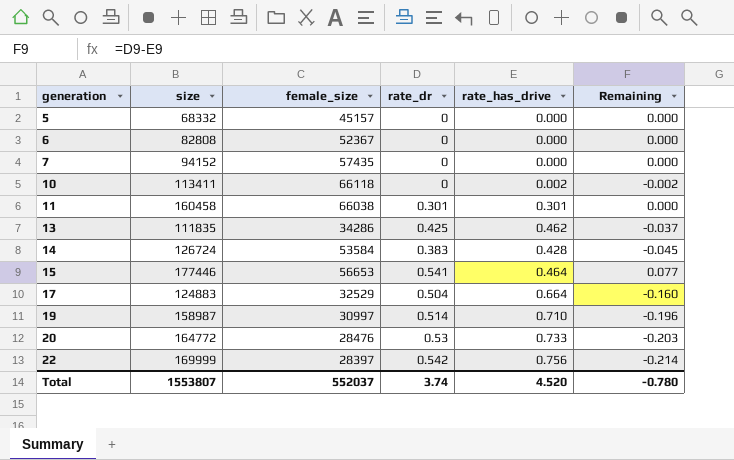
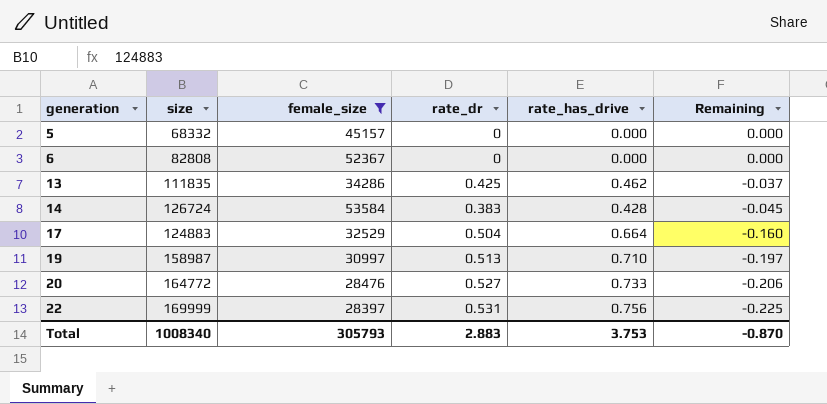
filter: none -> female_size <= 53584
19 | rate_dr: 0.514 -> 0.513
19 | Remaining: -0.196 -> -0.197
20 | rate_dr: 0.53 -> 0.527
20 | Remaining: -0.203 -> -0.206
22 | rate_dr: 0.542 -> 0.531
22 | Remaining: -0.214 -> -0.225
Total | size: 1553807 -> 1008340
Total | female_size: 552037 -> 305793
Total | rate_dr: 3.74 -> 2.883
Total | rate_has_drive: 4.520 -> 3.753
Total | Remaining: -0.780 -> -0.870

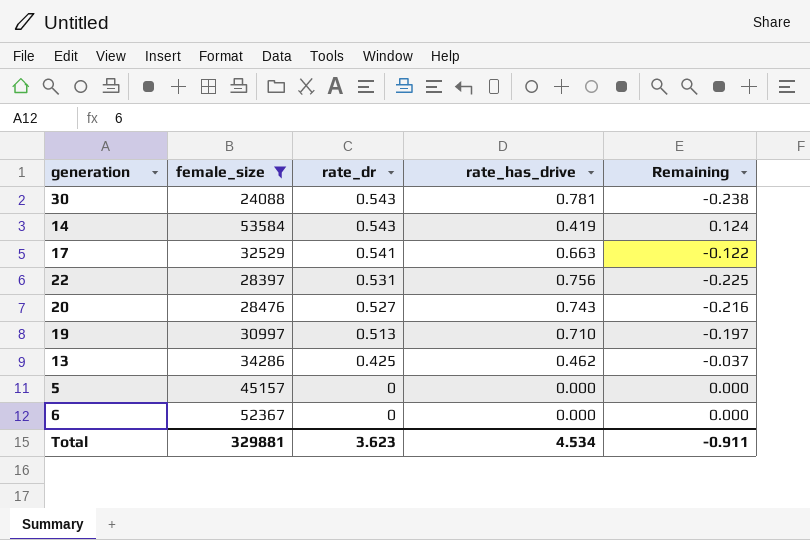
row order: generation ascending -> rate_dr descending
column size | position: 2 -> none
row 30: none -> 24088 | 0.543 | 0.781 | -0.238
14 | rate_dr: 0.383 -> 0.543
14 | rate_has_drive: 0.428 -> 0.419
14 | Remaining: -0.045 -> 0.124
17 | rate_dr: 0.504 -> 0.541
17 | rate_has_drive: 0.664 -> 0.663
17 | Remaining: -0.160 -> -0.122
20 | rate_has_drive: 0.733 -> 0.743
20 | Remaining: -0.206 -> -0.216
Total | female_size: 305793 -> 329881
Total | rate_dr: 2.883 -> 3.623
Total | rate_has_drive: 3.753 -> 4.534
Total | Remaining: -0.870 -> -0.911

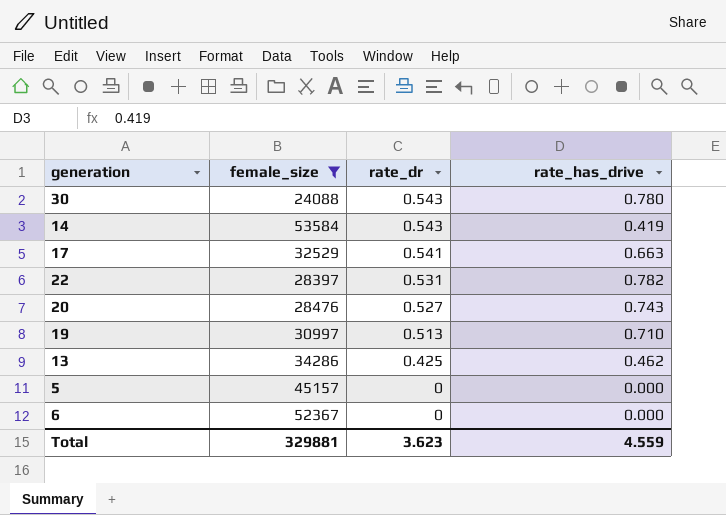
column Remaining | formula: [rate_dr] - [rate_has_drive] -> none
30 | rate_has_drive: 0.781 -> 0.780
22 | rate_has_drive: 0.756 -> 0.782
Total | rate_has_drive: 4.534 -> 4.559

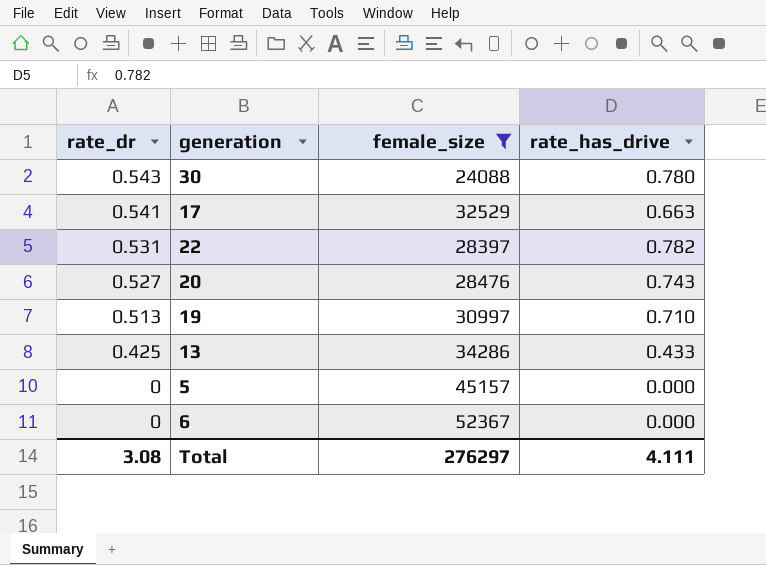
column rate_dr | position: 3 -> 1
row 14: 53584 | 0.543 | 0.419 -> none
13 | rate_has_drive: 0.462 -> 0.433
Total | rate_dr: 3.623 -> 3.08
Total | female_size: 329881 -> 276297
Total | rate_has_drive: 4.559 -> 4.111

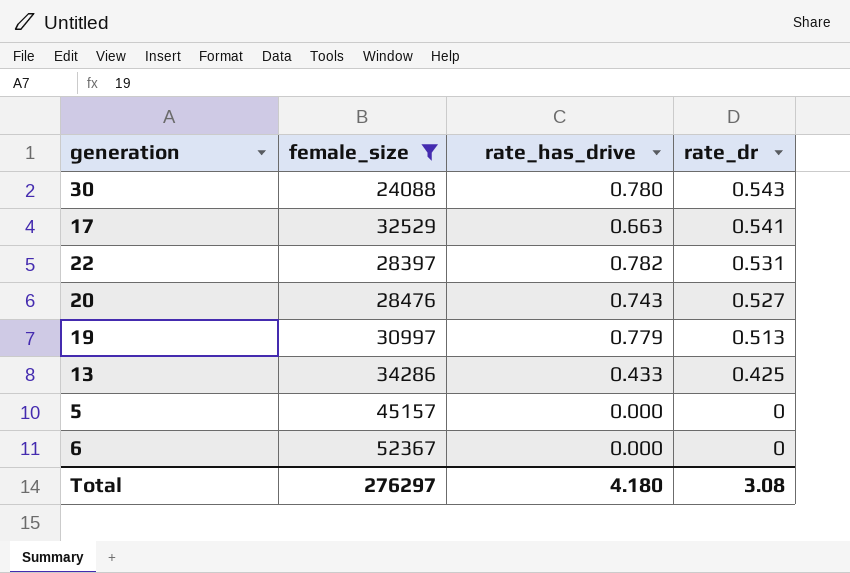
column rate_dr | position: 1 -> 4
19 | rate_has_drive: 0.710 -> 0.779
Total | rate_has_drive: 4.111 -> 4.180

